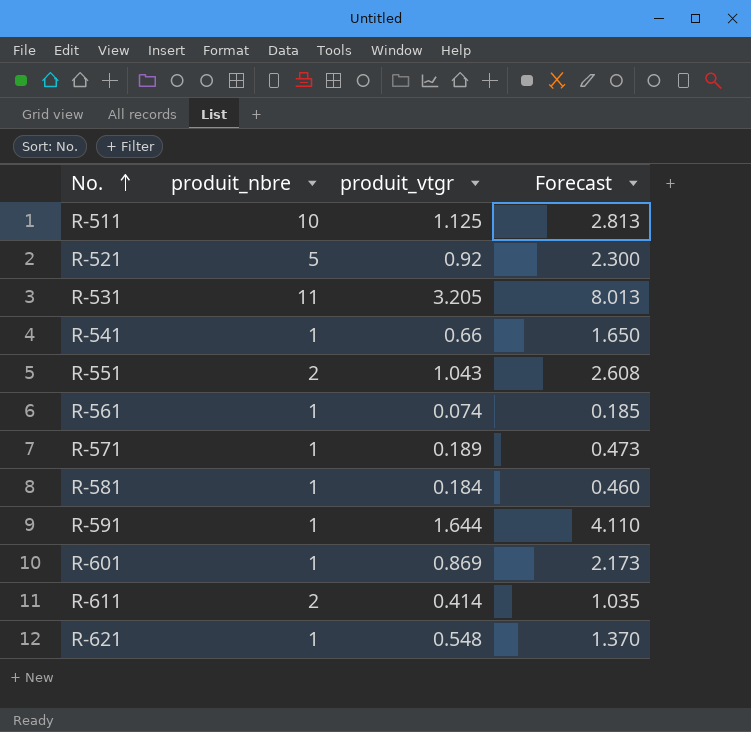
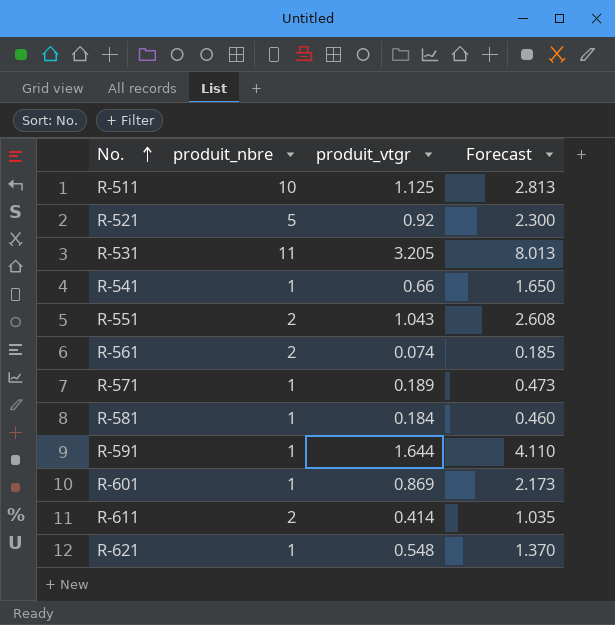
R-561 | produit_nbre: 1 -> 2

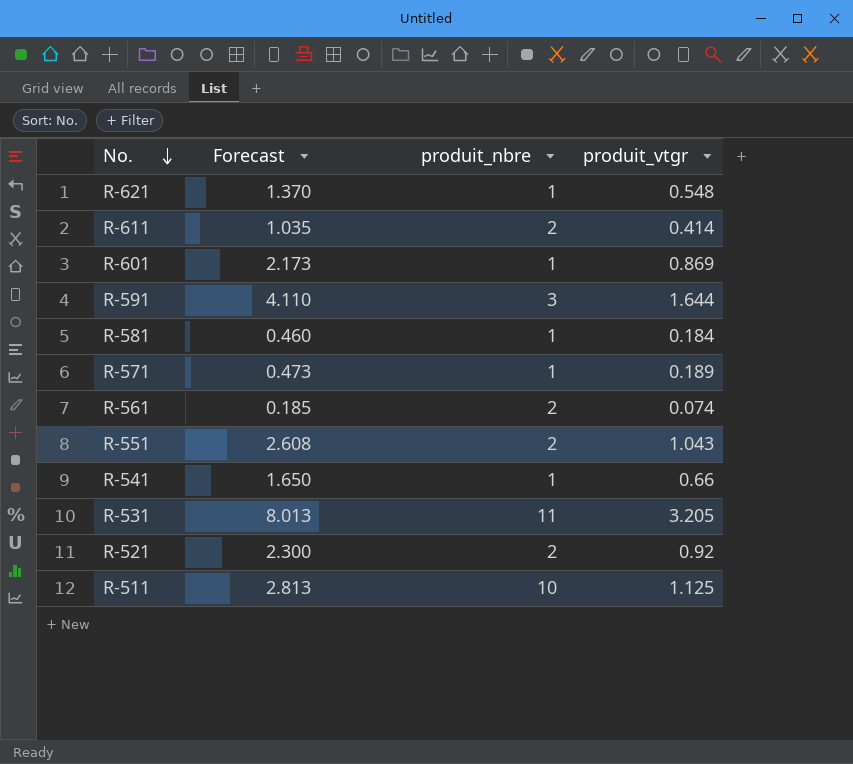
row order: No. ascending -> No. descending
column Forecast | position: 4 -> 2
R-591 | produit_nbre: 1 -> 3
R-521 | produit_nbre: 5 -> 2

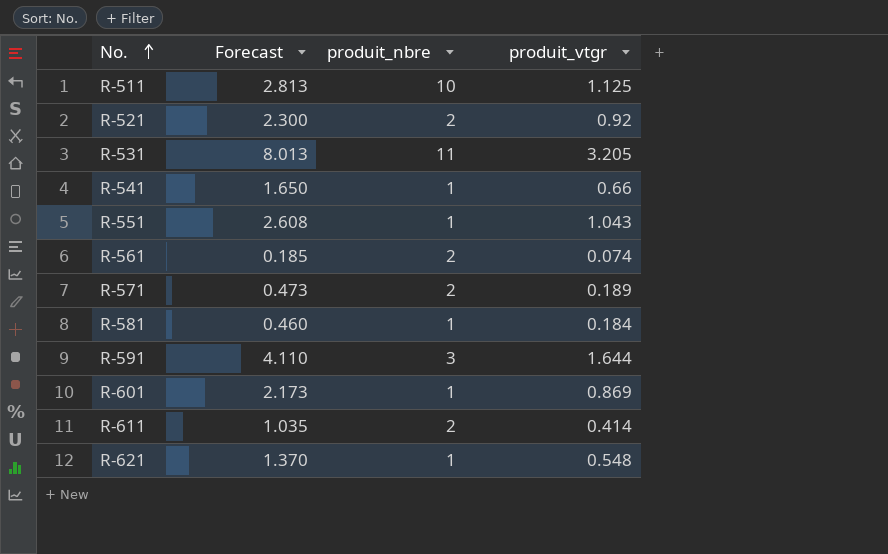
row order: No. descending -> No. ascending
R-551 | produit_nbre: 2 -> 1
R-571 | produit_nbre: 1 -> 2

